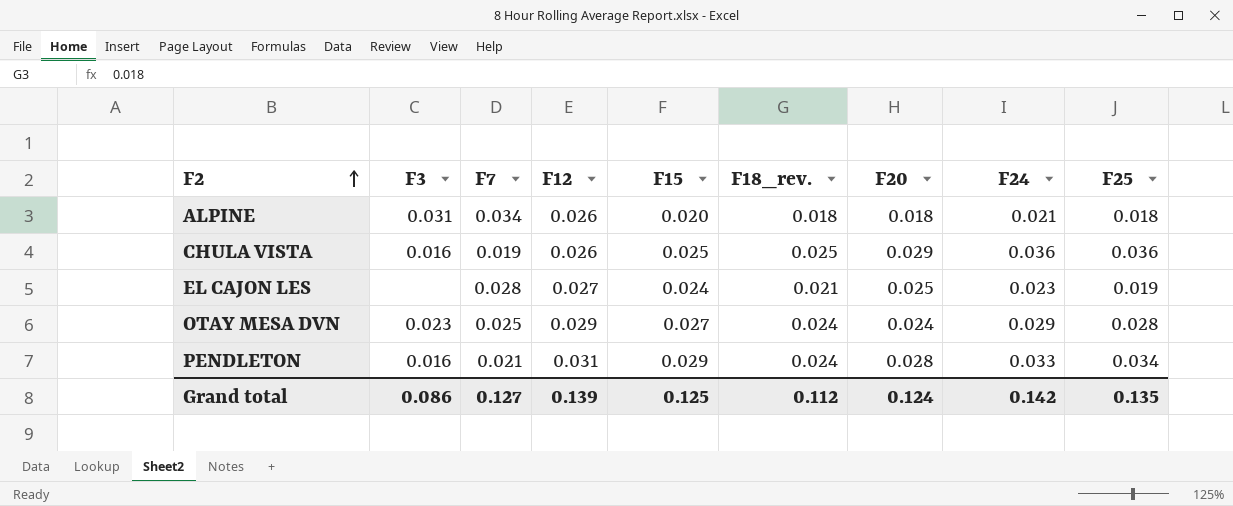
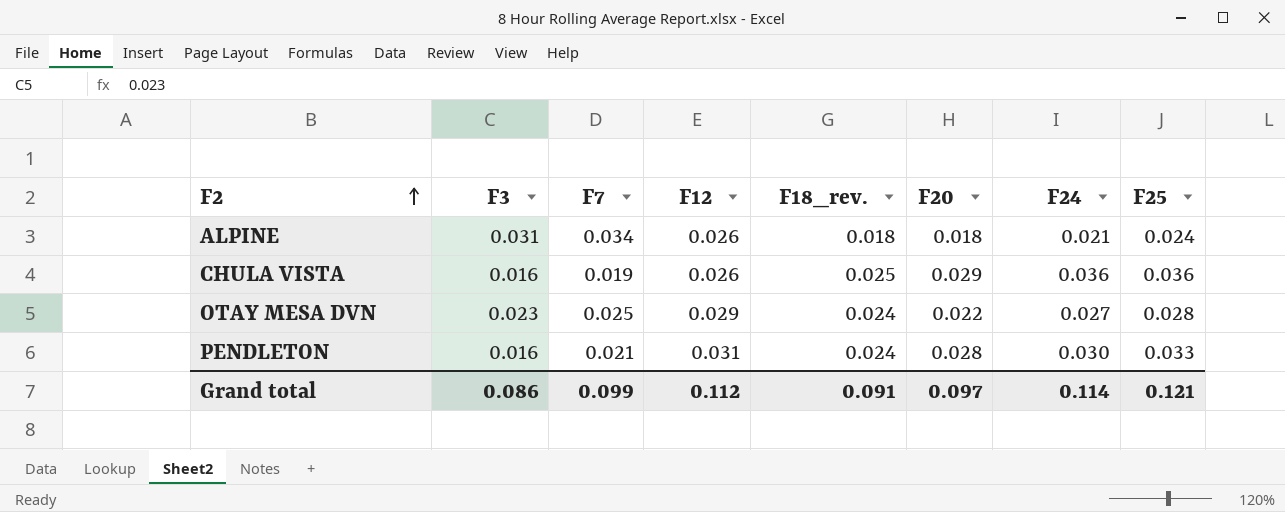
column F15 | position: 5 -> none
row EL CAJON LES: none | 0.028 | 0.027 | 0.024 | 0.021 | 0.025 | 0.023 | 0.019 -> none
ALPINE | F25: 0.018 -> 0.024
OTAY MESA DVN | F20: 0.024 -> 0.022
OTAY MESA DVN | F24: 0.029 -> 0.027
PENDLETON | F24: 0.033 -> 0.030
PENDLETON | F25: 0.034 -> 0.033
Grand total | F7: 0.127 -> 0.099
Grand total | F12: 0.139 -> 0.112
Grand total | F18_rev.: 0.112 -> 0.091
Grand total | F20: 0.124 -> 0.097
Grand total | F24: 0.142 -> 0.114
Grand total | F25: 0.135 -> 0.121

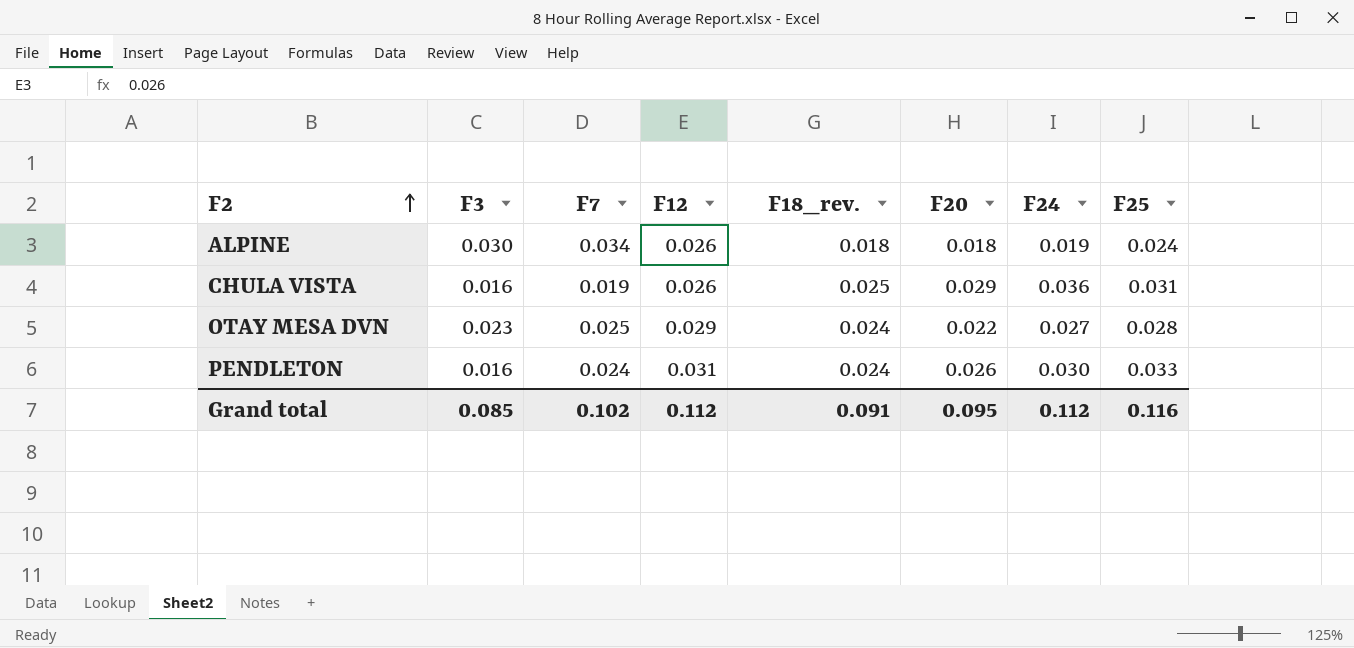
ALPINE | F3: 0.031 -> 0.030
ALPINE | F24: 0.021 -> 0.019
CHULA VISTA | F25: 0.036 -> 0.031
PENDLETON | F7: 0.021 -> 0.024
PENDLETON | F20: 0.028 -> 0.026
Grand total | F3: 0.086 -> 0.085
Grand total | F7: 0.099 -> 0.102
Grand total | F20: 0.097 -> 0.095
Grand total | F24: 0.114 -> 0.112
Grand total | F25: 0.121 -> 0.116

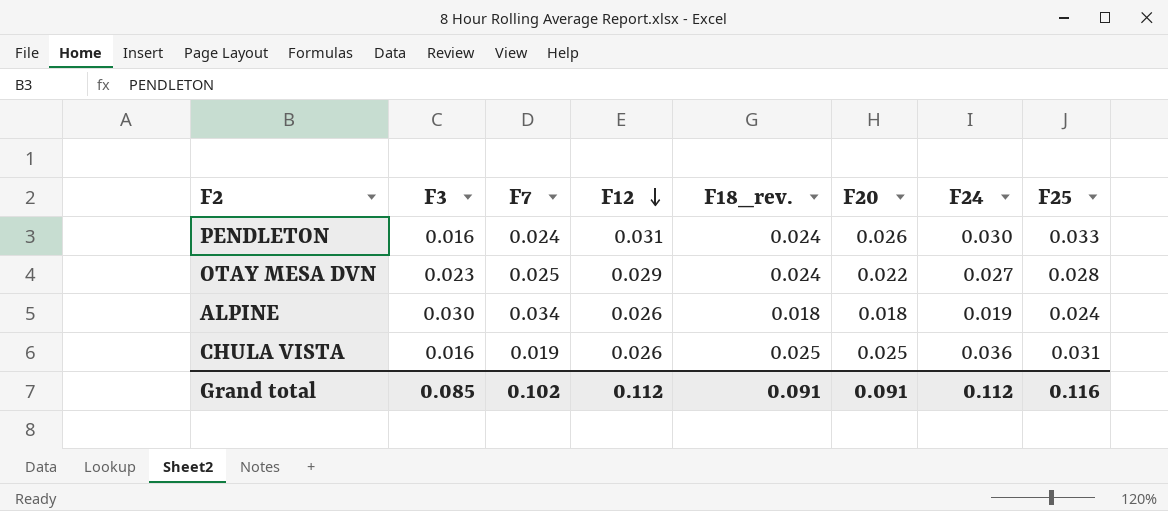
row order: F2 ascending -> F12 descending
CHULA VISTA | F20: 0.029 -> 0.025
Grand total | F20: 0.095 -> 0.091

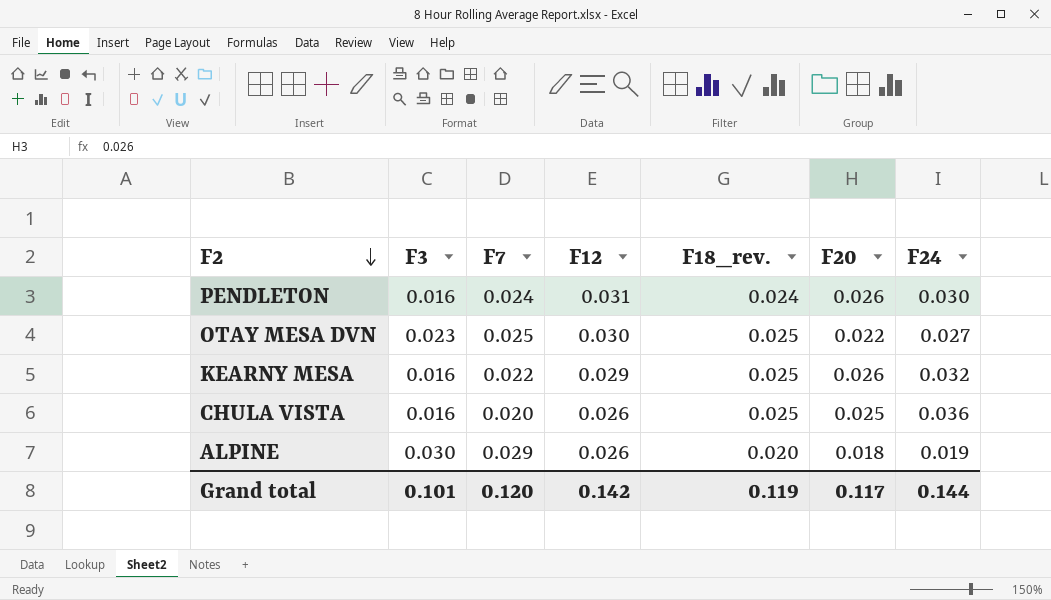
row order: F12 descending -> F2 descending
column F25 | position: 8 -> none
OTAY MESA DVN | F12: 0.029 -> 0.030
OTAY MESA DVN | F18_rev.: 0.024 -> 0.025
row KEARNY MESA: none -> 0.016 | 0.022 | 0.029 | 0.025 | 0.026 | 0.032
CHULA VISTA | F7: 0.019 -> 0.020
ALPINE | F7: 0.034 -> 0.029
ALPINE | F18_rev.: 0.018 -> 0.020
Grand total | F3: 0.085 -> 0.101
Grand total | F7: 0.102 -> 0.120
Grand total | F12: 0.112 -> 0.142
Grand total | F18_rev.: 0.091 -> 0.119
Grand total | F20: 0.091 -> 0.117
Grand total | F24: 0.112 -> 0.144

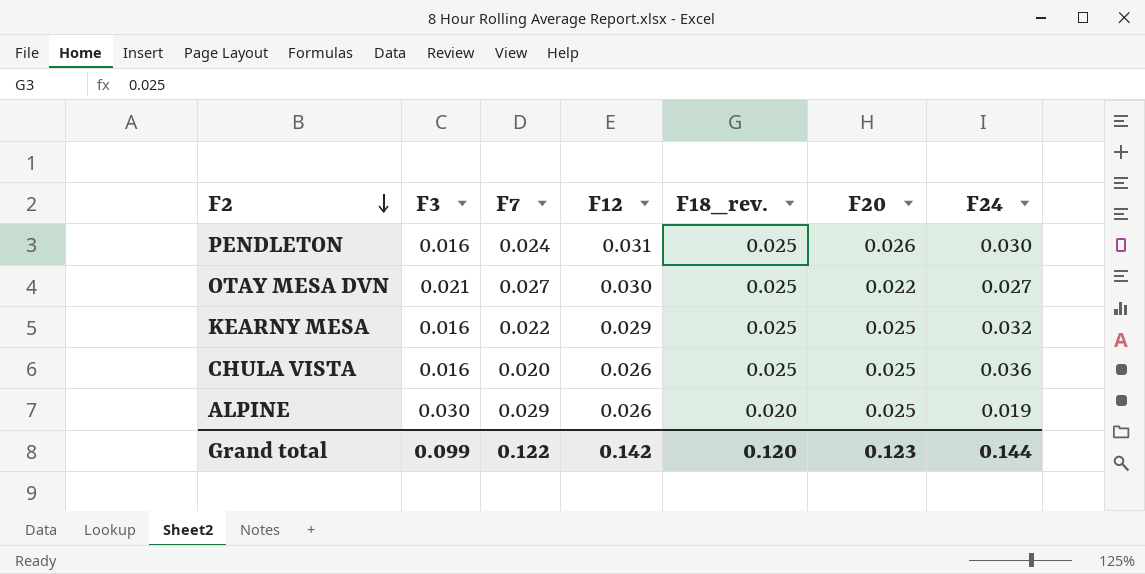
PENDLETON | F18_rev.: 0.024 -> 0.025
OTAY MESA DVN | F3: 0.023 -> 0.021
OTAY MESA DVN | F7: 0.025 -> 0.027
KEARNY MESA | F20: 0.026 -> 0.025
ALPINE | F20: 0.018 -> 0.025
Grand total | F3: 0.101 -> 0.099
Grand total | F7: 0.120 -> 0.122
Grand total | F18_rev.: 0.119 -> 0.120
Grand total | F20: 0.117 -> 0.123

